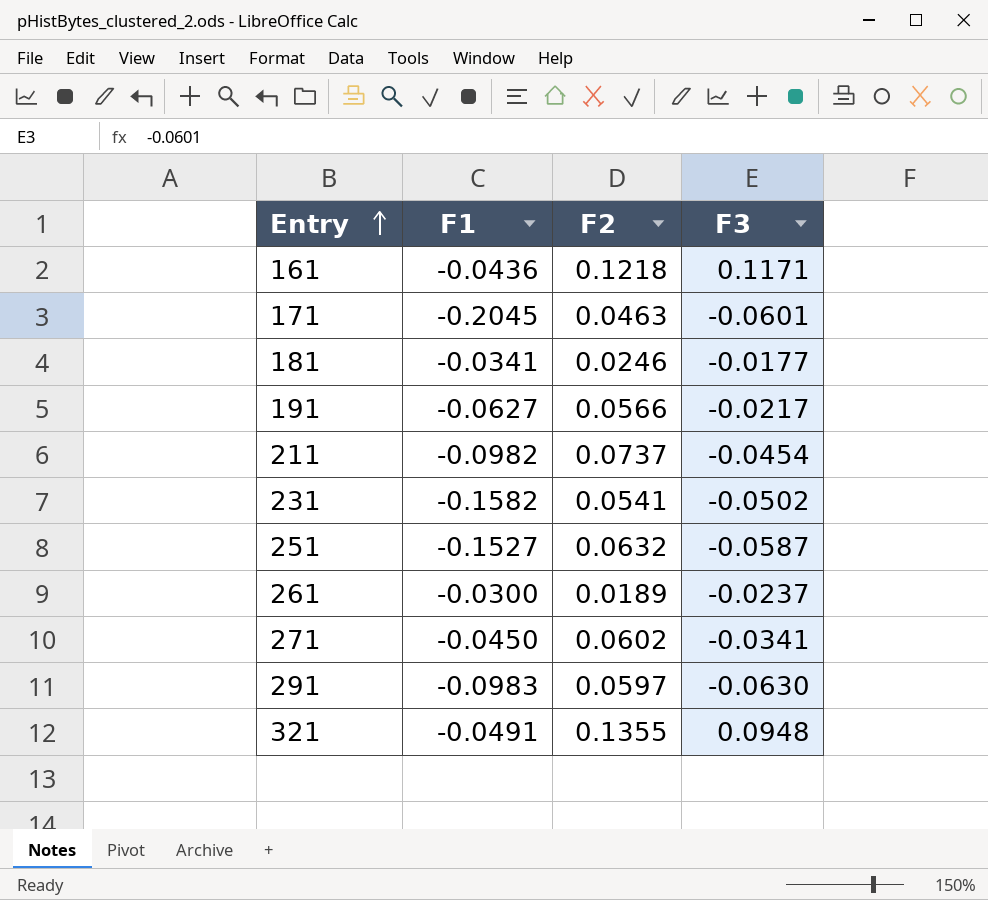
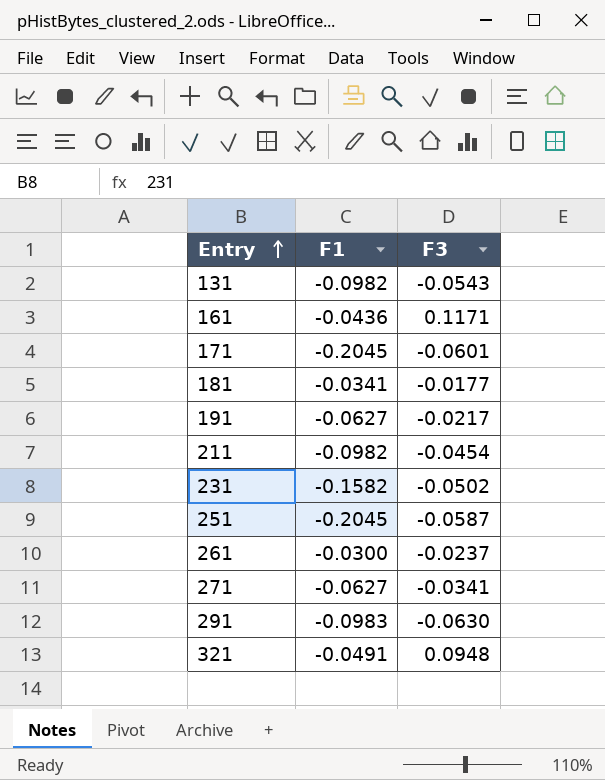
column F2 | position: 3 -> none
row 131: none -> -0.0982 | -0.0543
251 | F1: -0.1527 -> -0.2045
271 | F1: -0.0450 -> -0.0627

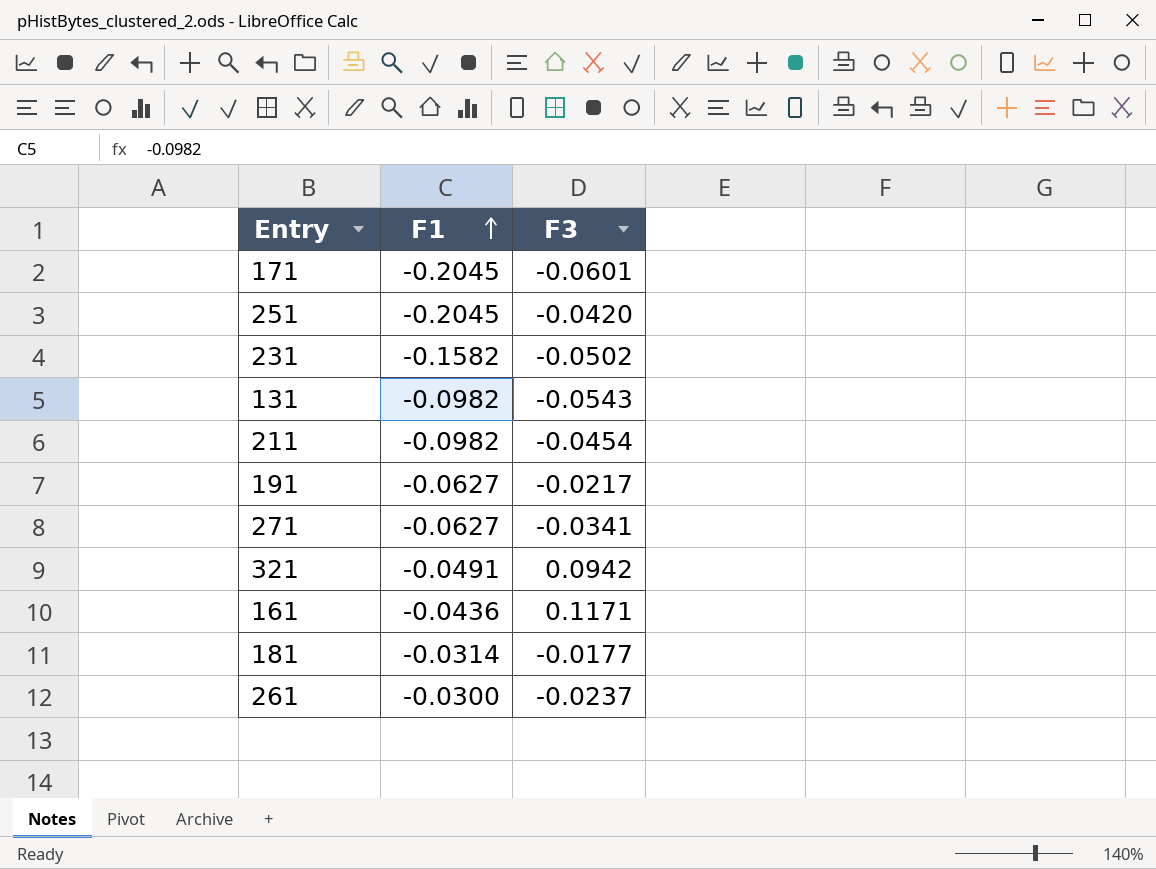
row order: Entry ascending -> F1 ascending
row 291: -0.0983 | -0.0630 -> none
251 | F3: -0.0587 -> -0.0420
321 | F3: 0.0948 -> 0.0942
181 | F1: -0.0341 -> -0.0314

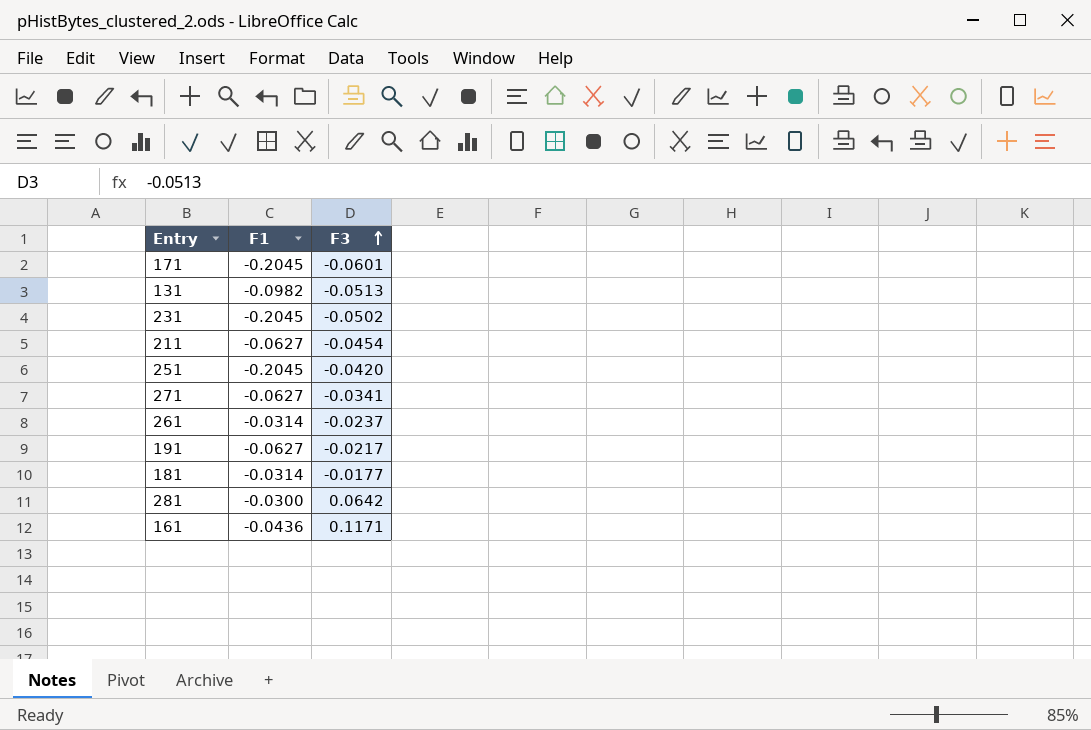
row order: F1 ascending -> F3 ascending
row 321: -0.0491 | 0.0942 -> none
131 | F3: -0.0543 -> -0.0513
231 | F1: -0.1582 -> -0.2045
211 | F1: -0.0982 -> -0.0627
261 | F1: -0.0300 -> -0.0314
row 281: none -> -0.0300 | 0.0642

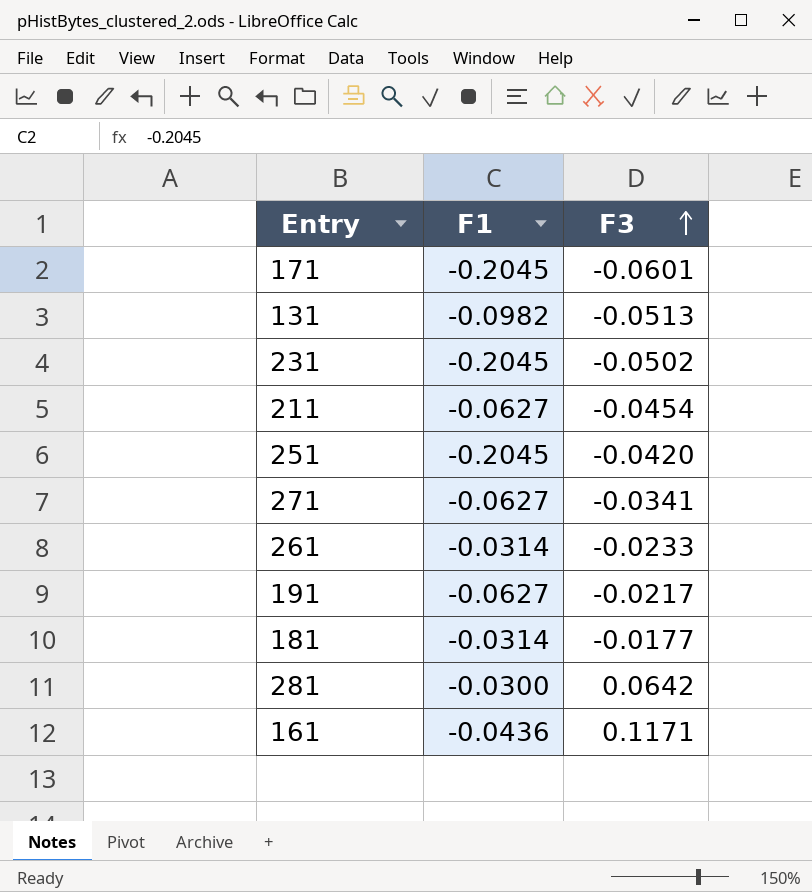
261 | F3: -0.0237 -> -0.0233

